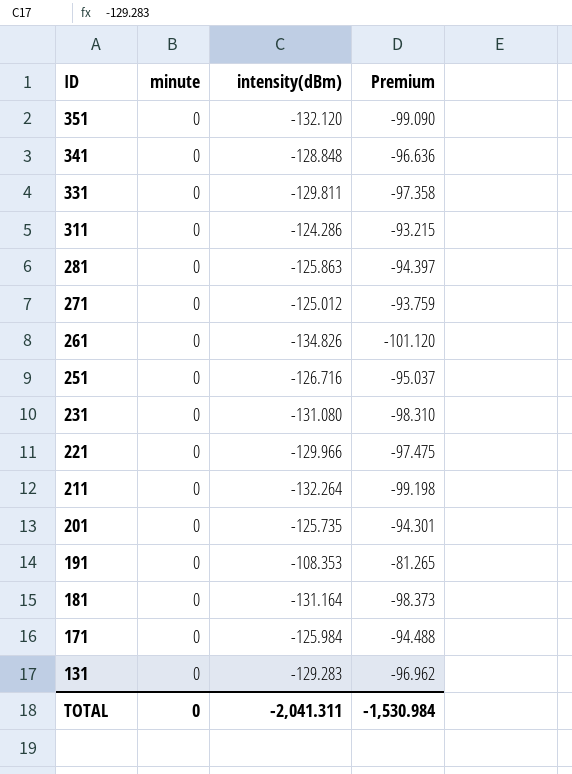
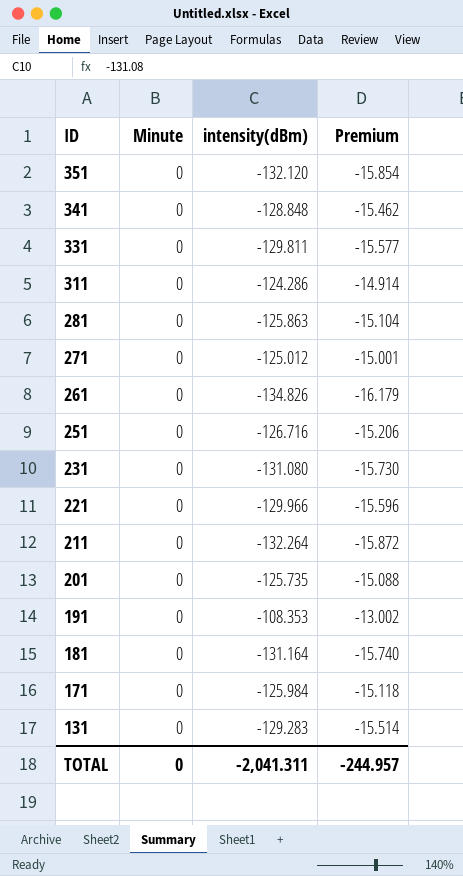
column name: minute -> Minute
column Premium | formula: [intensity(dBm)] * 0.75 -> [intensity(dBm)] * 0.12
TOTAL | Premium: -1,530.984 -> -244.957

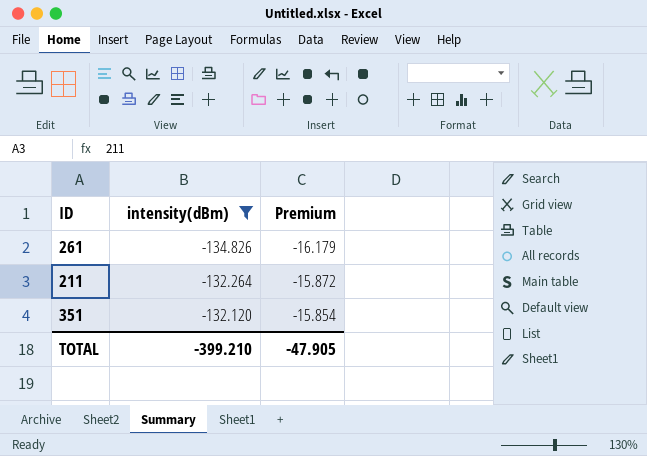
filter: none -> intensity(dBm) <= -132.120
row order: ID descending -> intensity(dBm) ascending
column Minute | position: 2 -> none
TOTAL | intensity(dBm): -2,041.311 -> -399.210
TOTAL | Premium: -244.957 -> -47.905

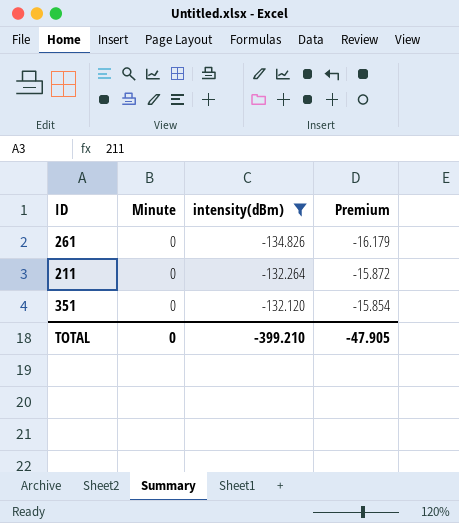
column Minute | position: none -> 2

